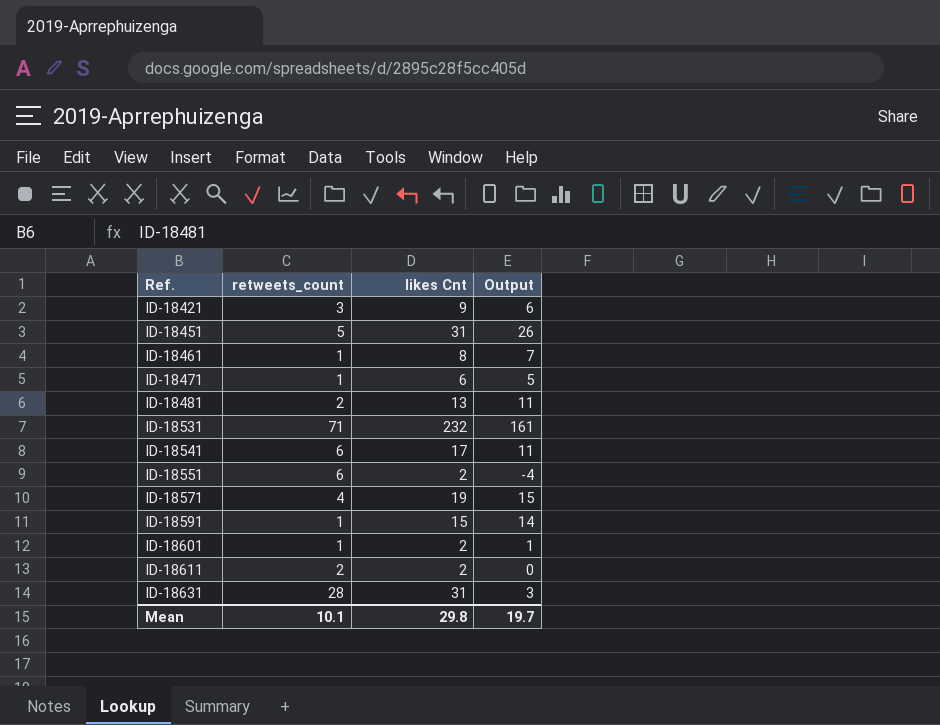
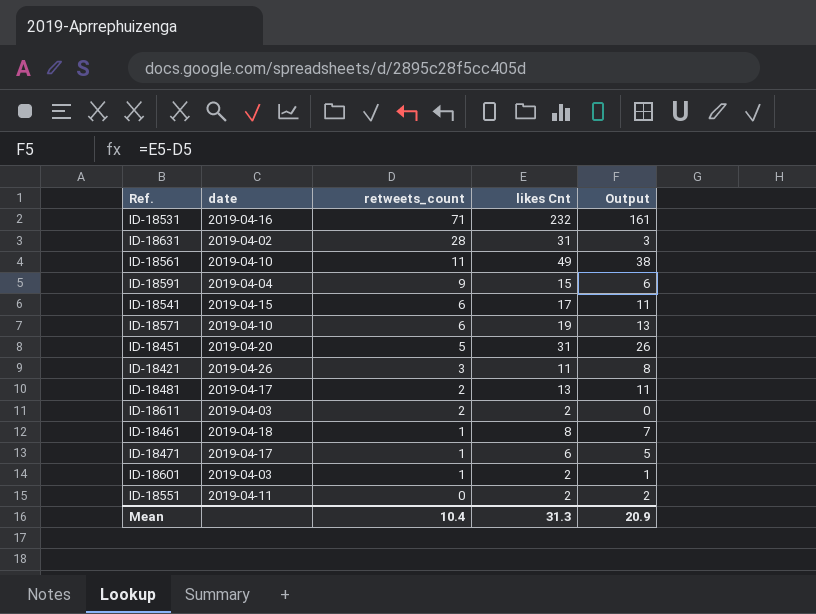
row order: Ref. ascending -> retweets_count descending
column date | position: none -> 2
row ID-18561: none -> 2019-04-10 | 11 | 49 | 38
ID-18591 | retweets_count: 1 -> 9
ID-18591 | Output: 14 -> 6
ID-18571 | retweets_count: 4 -> 6
ID-18571 | Output: 15 -> 13
ID-18421 | likes Cnt: 9 -> 11
ID-18421 | Output: 6 -> 8
ID-18551 | retweets_count: 6 -> 0
ID-18551 | Output: -4 -> 2
Mean | retweets_count: 10.1 -> 10.4
Mean | likes Cnt: 29.8 -> 31.3
Mean | Output: 19.7 -> 20.9

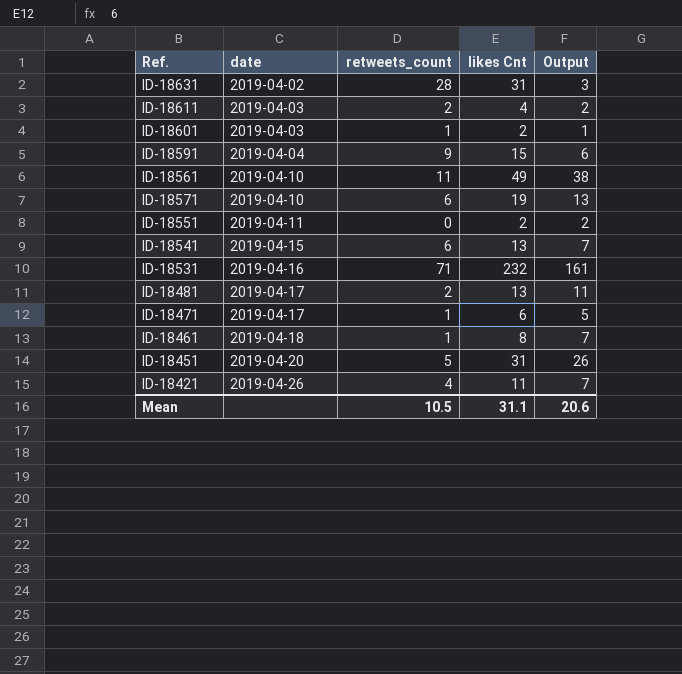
row order: retweets_count descending -> date ascending
ID-18611 | likes Cnt: 2 -> 4
ID-18611 | Output: 0 -> 2
ID-18541 | likes Cnt: 17 -> 13
ID-18541 | Output: 11 -> 7
ID-18421 | retweets_count: 3 -> 4
ID-18421 | Output: 8 -> 7
Mean | retweets_count: 10.4 -> 10.5
Mean | likes Cnt: 31.3 -> 31.1
Mean | Output: 20.9 -> 20.6

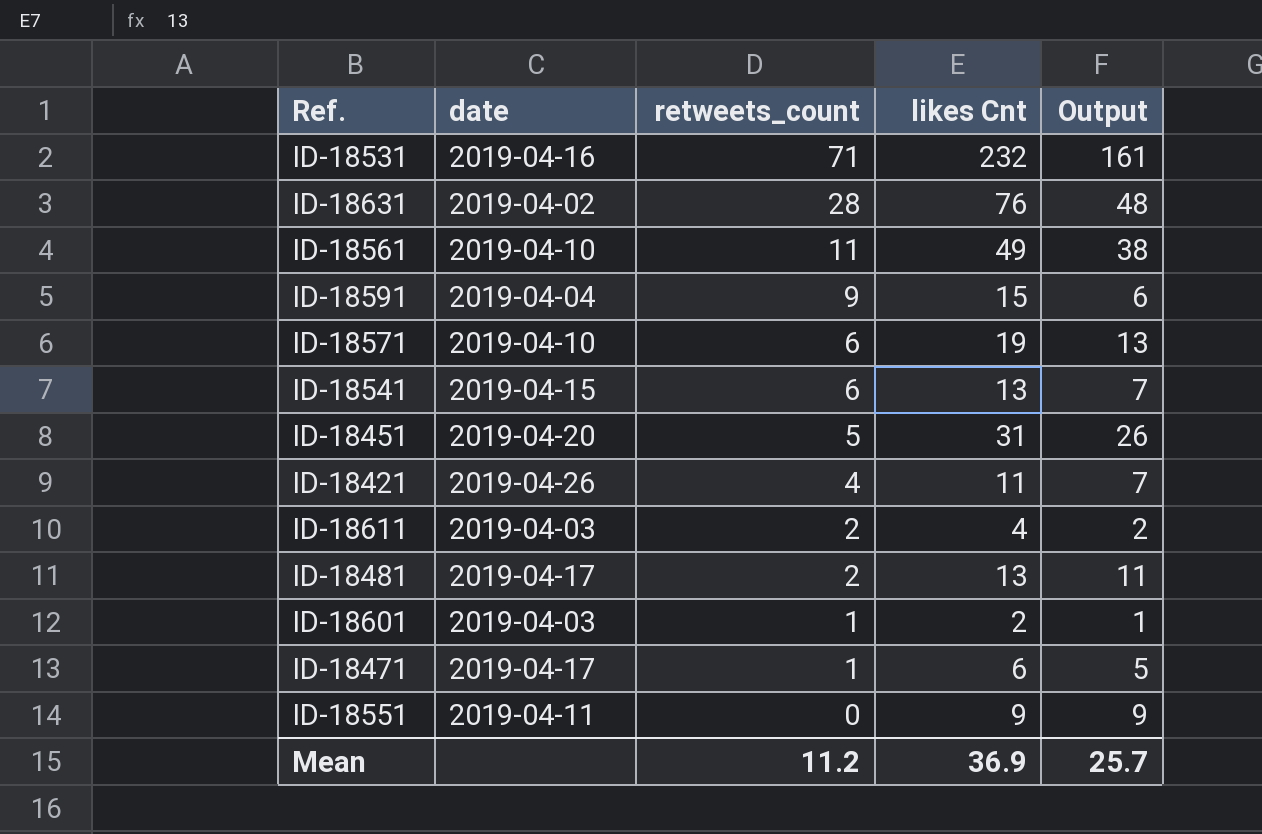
row order: date ascending -> retweets_count descending
row ID-18461: 2019-04-18 | 1 | 8 | 7 -> none
ID-18631 | likes Cnt: 31 -> 76
ID-18631 | Output: 3 -> 48
ID-18551 | likes Cnt: 2 -> 9
ID-18551 | Output: 2 -> 9
Mean | retweets_count: 10.5 -> 11.2
Mean | likes Cnt: 31.1 -> 36.9
Mean | Output: 20.6 -> 25.7

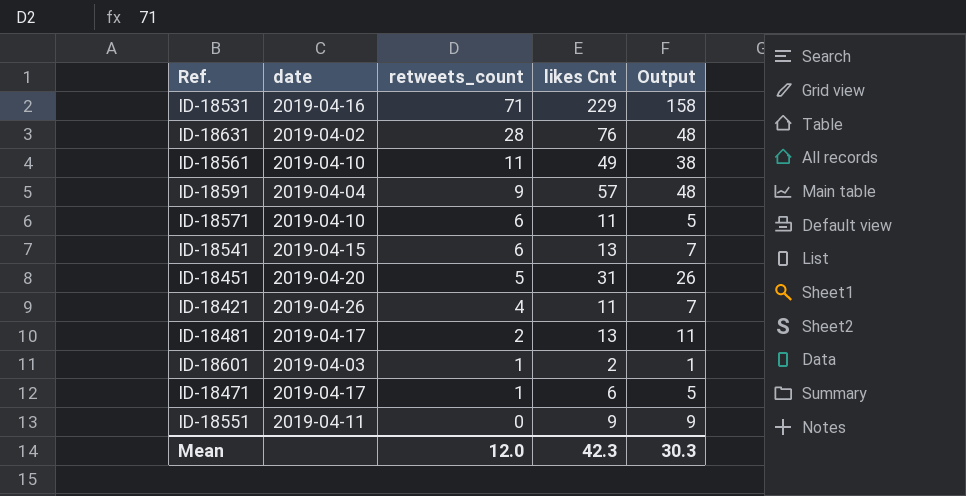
row ID-18611: 2019-04-03 | 2 | 4 | 2 -> none
ID-18531 | likes Cnt: 232 -> 229
ID-18531 | Output: 161 -> 158
ID-18591 | likes Cnt: 15 -> 57
ID-18591 | Output: 6 -> 48
ID-18571 | likes Cnt: 19 -> 11
ID-18571 | Output: 13 -> 5
Mean | retweets_count: 11.2 -> 12.0
Mean | likes Cnt: 36.9 -> 42.3
Mean | Output: 25.7 -> 30.3

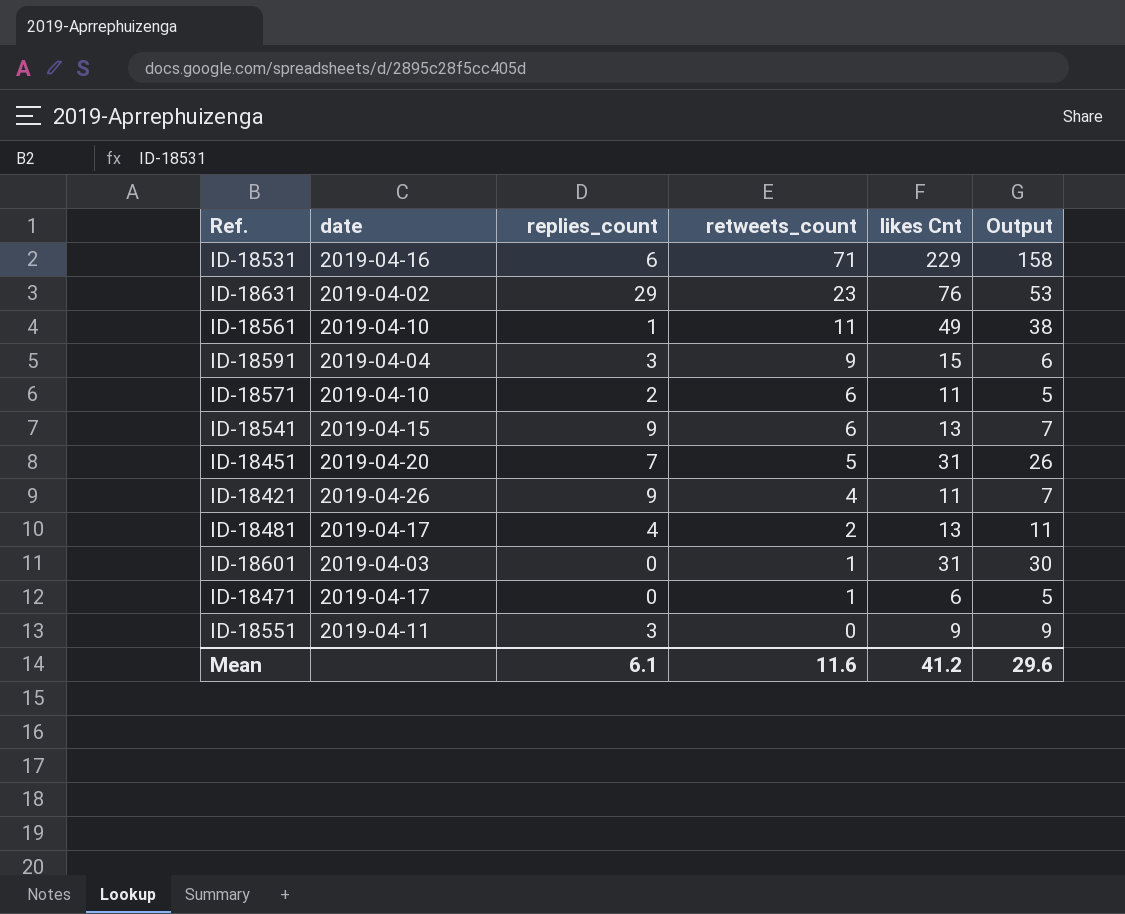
column replies_count | position: none -> 3
ID-18631 | retweets_count: 28 -> 23
ID-18631 | Output: 48 -> 53
ID-18591 | likes Cnt: 57 -> 15
ID-18591 | Output: 48 -> 6
ID-18601 | likes Cnt: 2 -> 31
ID-18601 | Output: 1 -> 30
Mean | retweets_count: 12.0 -> 11.6
Mean | likes Cnt: 42.3 -> 41.2
Mean | Output: 30.3 -> 29.6

